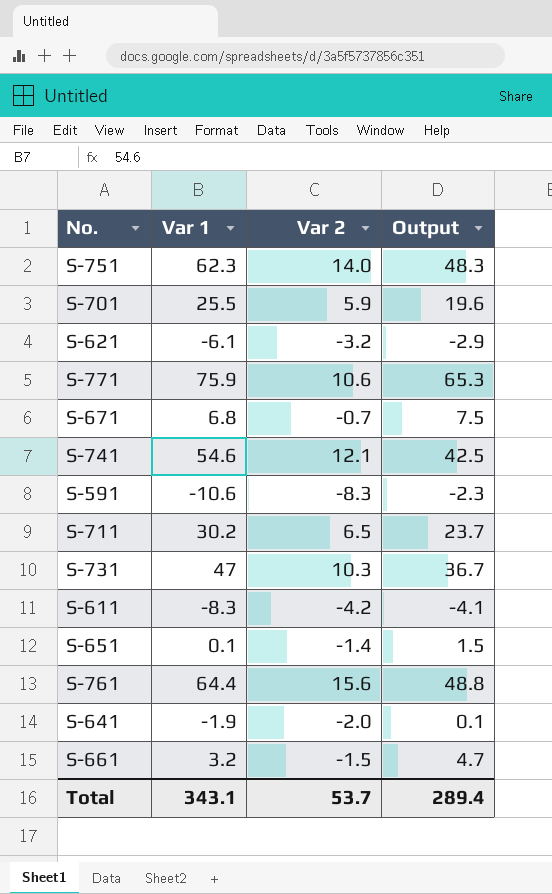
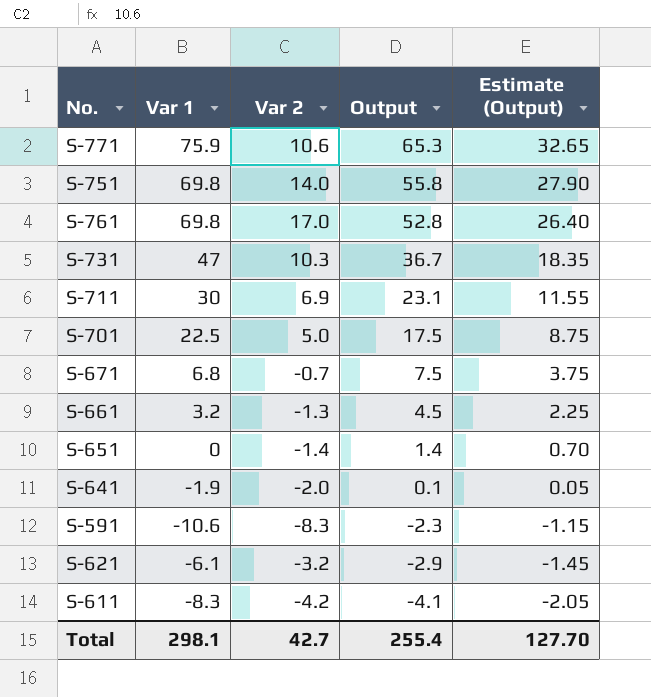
row order: none -> Output descending
column Estimate (Output) | formula: none -> [Output] * 0.5
row S-741: 54.6 | 12.1 | 42.5 -> none
S-751 | Var 1: 62.3 -> 69.8
S-751 | Output: 48.3 -> 55.8
S-761 | Var 1: 64.4 -> 69.8
S-761 | Var 2: 15.6 -> 17.0
S-761 | Output: 48.8 -> 52.8
S-711 | Var 1: 30.2 -> 30
S-711 | Var 2: 6.5 -> 6.9
S-711 | Output: 23.7 -> 23.1
S-701 | Var 1: 25.5 -> 22.5
S-701 | Var 2: 5.9 -> 5.0
S-701 | Output: 19.6 -> 17.5
S-661 | Var 2: -1.5 -> -1.3
S-661 | Output: 4.7 -> 4.5
S-651 | Var 1: 0.1 -> 0
S-651 | Output: 1.5 -> 1.4
Total | Var 1: 343.1 -> 298.1
Total | Var 2: 53.7 -> 42.7
Total | Output: 289.4 -> 255.4

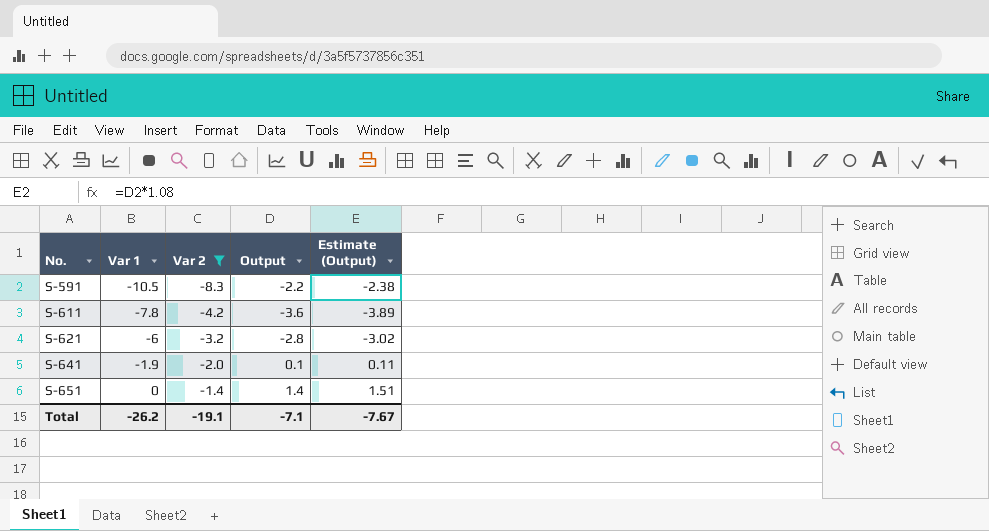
filter: none -> Var 2 <= -1.4
row order: Output descending -> No. ascending
column Estimate (Output) | formula: [Output] * 0.5 -> [Output] * 1.08
S-591 | Var 1: -10.6 -> -10.5
S-591 | Output: -2.3 -> -2.2
S-611 | Var 1: -8.3 -> -7.8
S-611 | Output: -4.1 -> -3.6
S-621 | Var 1: -6.1 -> -6
S-621 | Output: -2.9 -> -2.8
Total | Var 1: 298.1 -> -26.2
Total | Var 2: 42.7 -> -19.1
Total | Output: 255.4 -> -7.1
Total | Estimate (Output): 127.70 -> -7.67

